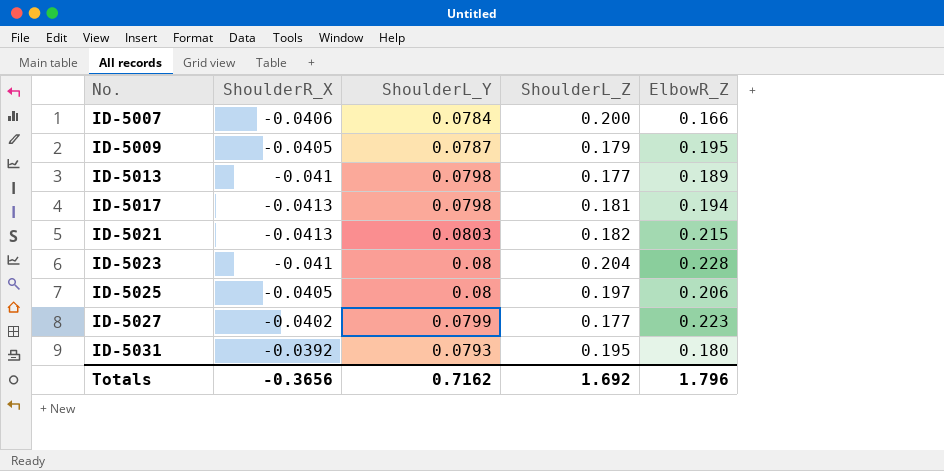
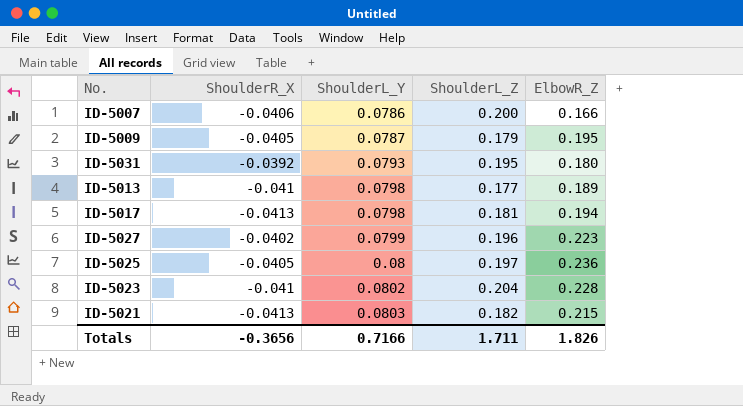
row order: No. ascending -> ShoulderL_Y ascending
ID-5007 | ShoulderL_Y: 0.0784 -> 0.0786
ID-5027 | ShoulderL_Z: 0.177 -> 0.196
ID-5025 | ElbowR_Z: 0.206 -> 0.236
ID-5023 | ShoulderL_Y: 0.08 -> 0.0802
Totals | ShoulderL_Y: 0.7162 -> 0.7166
Totals | ShoulderL_Z: 1.692 -> 1.711
Totals | ElbowR_Z: 1.796 -> 1.826

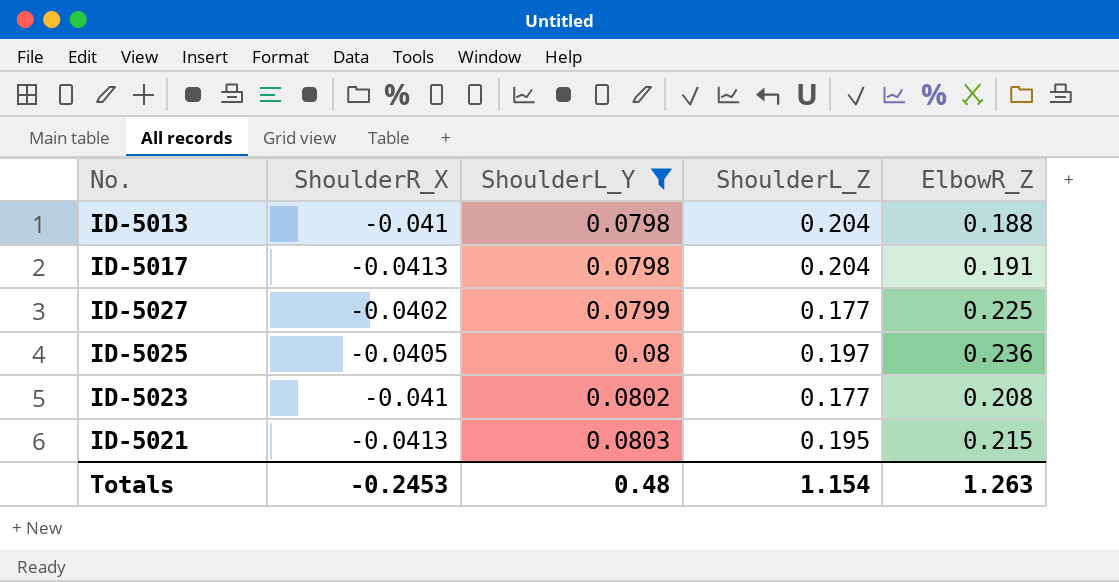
filter: none -> ShoulderL_Y >= 0.0798
ID-5013 | ShoulderL_Z: 0.177 -> 0.204
ID-5013 | ElbowR_Z: 0.189 -> 0.188
ID-5017 | ShoulderL_Z: 0.181 -> 0.204
ID-5017 | ElbowR_Z: 0.194 -> 0.191
ID-5027 | ShoulderL_Z: 0.196 -> 0.177
ID-5027 | ElbowR_Z: 0.223 -> 0.225
ID-5023 | ShoulderL_Z: 0.204 -> 0.177
ID-5023 | ElbowR_Z: 0.228 -> 0.208
ID-5021 | ShoulderL_Z: 0.182 -> 0.195
Totals | ShoulderR_X: -0.3656 -> -0.2453
Totals | ShoulderL_Y: 0.7166 -> 0.48
Totals | ShoulderL_Z: 1.711 -> 1.154
Totals | ElbowR_Z: 1.826 -> 1.263

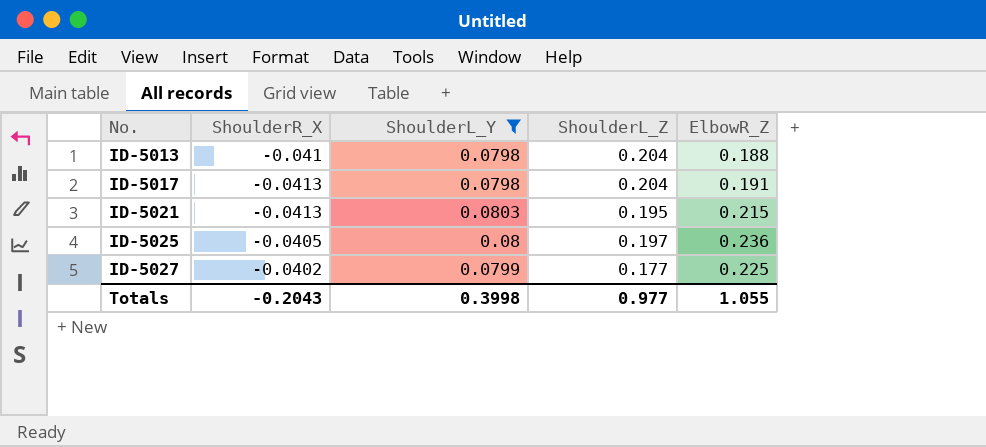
row order: ShoulderL_Y ascending -> No. ascending
row ID-5023: -0.041 | 0.0802 | 0.177 | 0.208 -> none
Totals | ShoulderR_X: -0.2453 -> -0.2043
Totals | ShoulderL_Y: 0.48 -> 0.3998
Totals | ShoulderL_Z: 1.154 -> 0.977
Totals | ElbowR_Z: 1.263 -> 1.055

